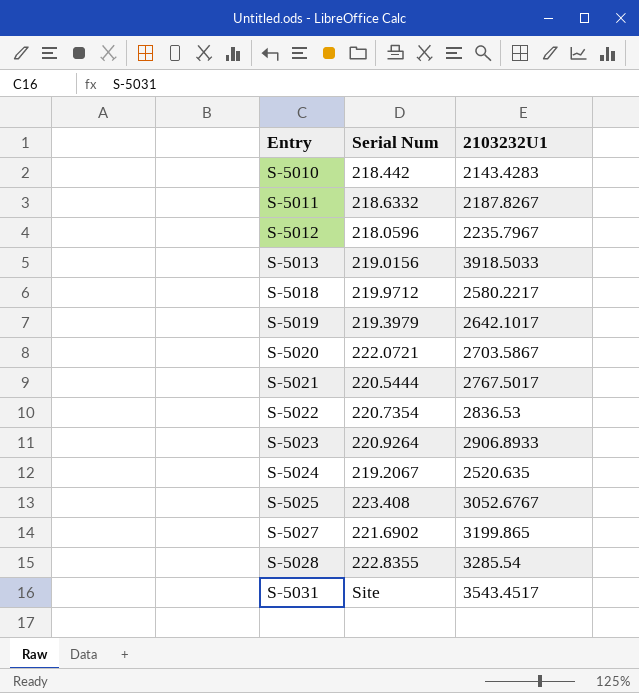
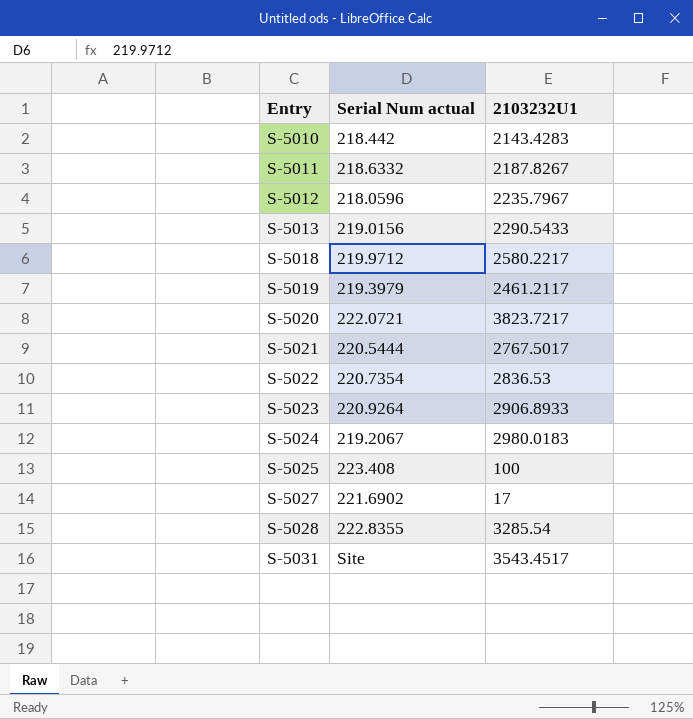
column name: Serial Num -> Serial Num actual
S-5013 | 2103232U1: 3918.5033 -> 2290.5433
S-5019 | 2103232U1: 2642.1017 -> 2461.2117
S-5020 | 2103232U1: 2703.5867 -> 3823.7217
S-5024 | 2103232U1: 2520.635 -> 2980.0183
S-5025 | 2103232U1: 3052.6767 -> 100
S-5027 | 2103232U1: 3199.865 -> 17

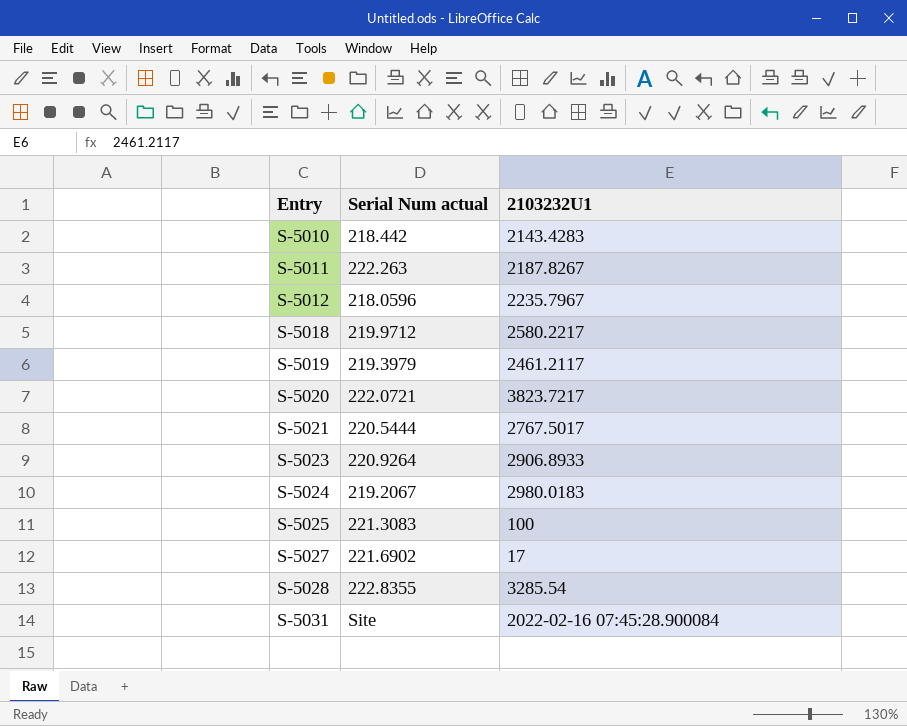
row S-5013: 219.0156 | 2290.5433 -> none
row S-5022: 220.7354 | 2836.53 -> none
S-5011 | Serial Num actual: 218.6332 -> 222.263
S-5025 | Serial Num actual: 223.408 -> 221.3083
S-5031 | 2103232U1: 3543.4517 -> 2022-02-16 07:45:28.900084

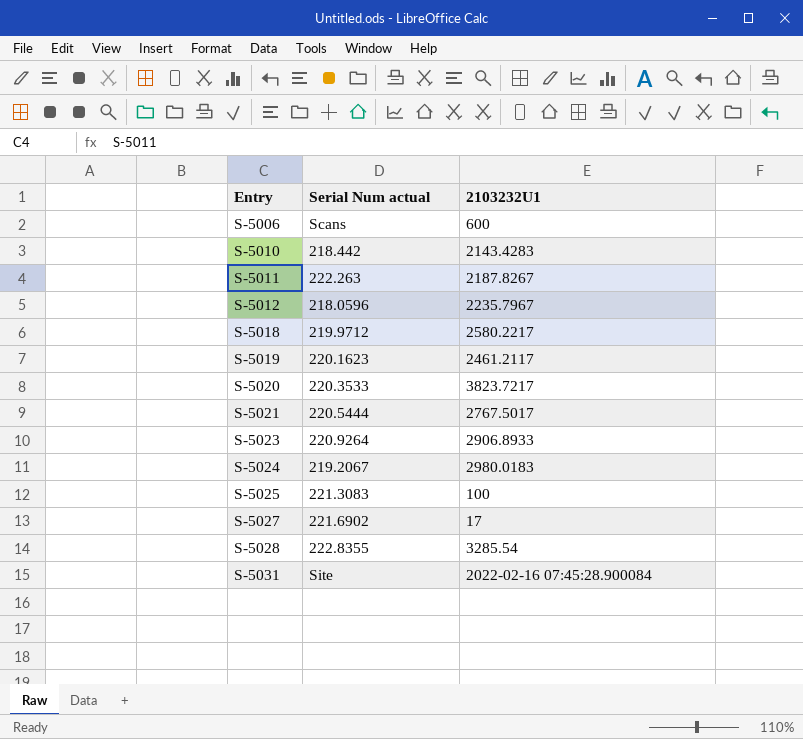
row S-5006: none -> Scans | 600
S-5019 | Serial Num actual: 219.3979 -> 220.1623
S-5020 | Serial Num actual: 222.0721 -> 220.3533

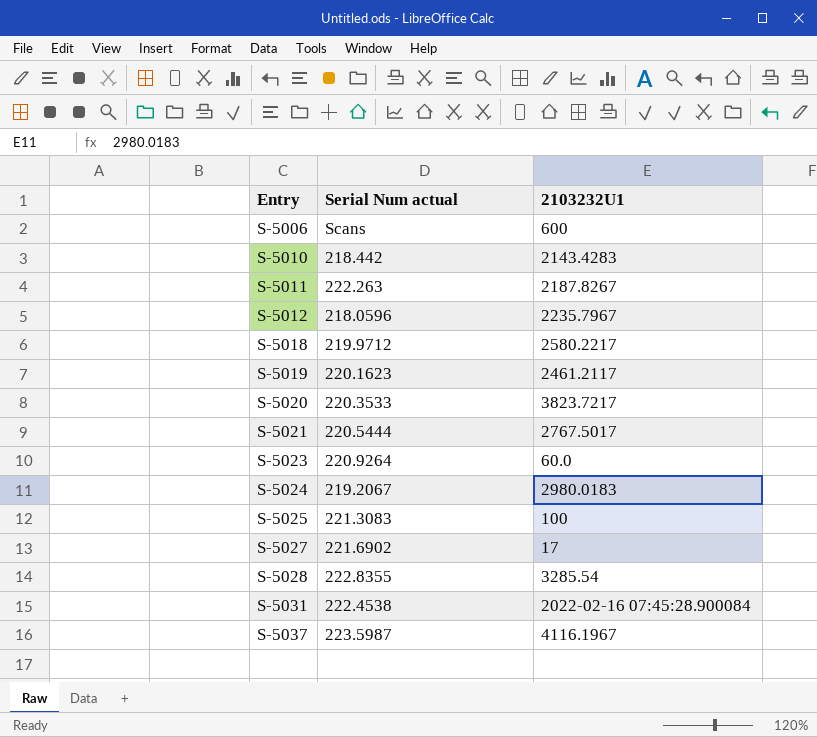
S-5023 | 2103232U1: 2906.8933 -> 60.0
S-5031 | Serial Num actual: Site -> 222.4538
row S-5037: none -> 223.5987 | 4116.1967

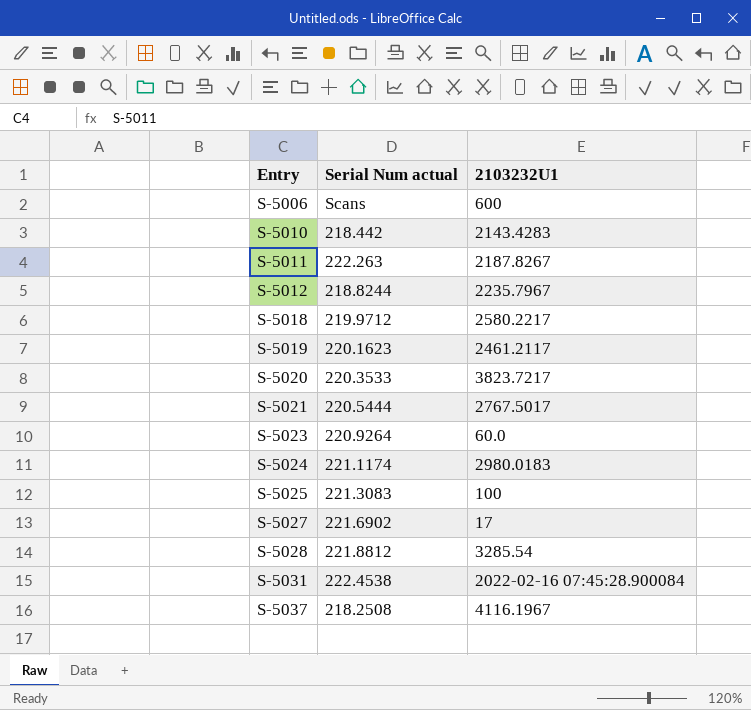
S-5012 | Serial Num actual: 218.0596 -> 218.8244
S-5024 | Serial Num actual: 219.2067 -> 221.1174
S-5028 | Serial Num actual: 222.8355 -> 221.8812
S-5037 | Serial Num actual: 223.5987 -> 218.2508

